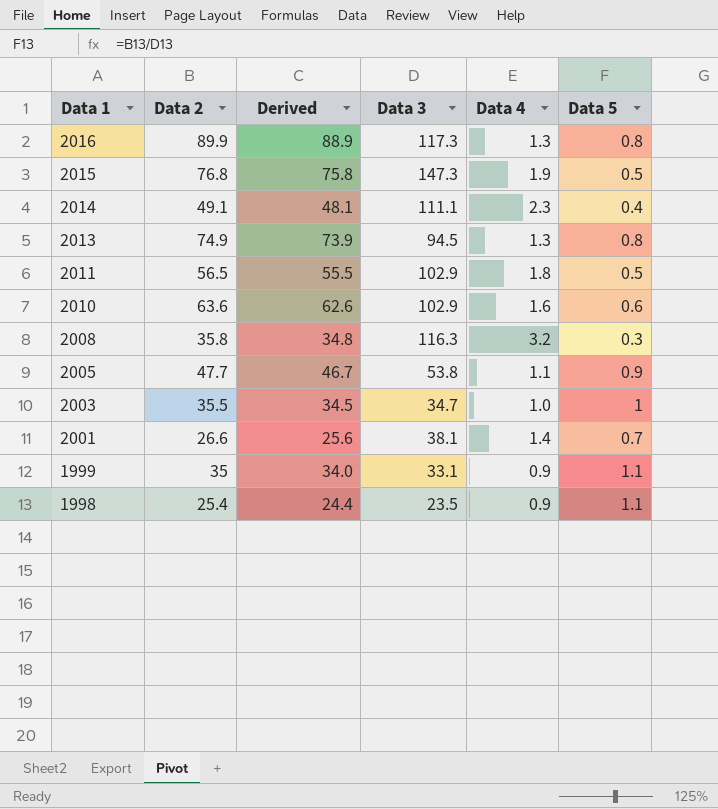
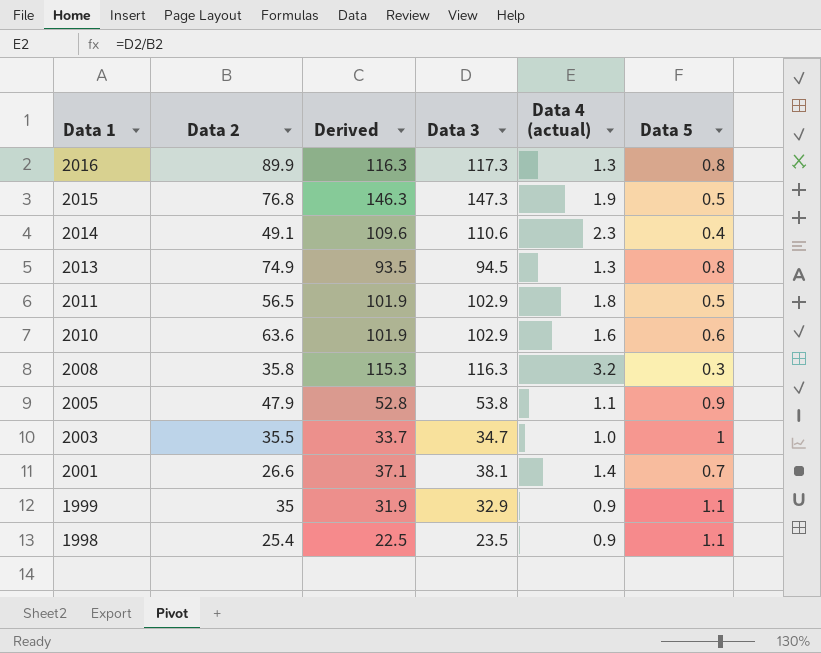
column Derived | formula: [Data 2] - 1 -> [Data 3] - 1
column name: Data 4 -> Data 4 (actual)
2014 | Data 3: 111.1 -> 110.6
2005 | Data 2: 47.7 -> 47.9
1999 | Data 3: 33.1 -> 32.9

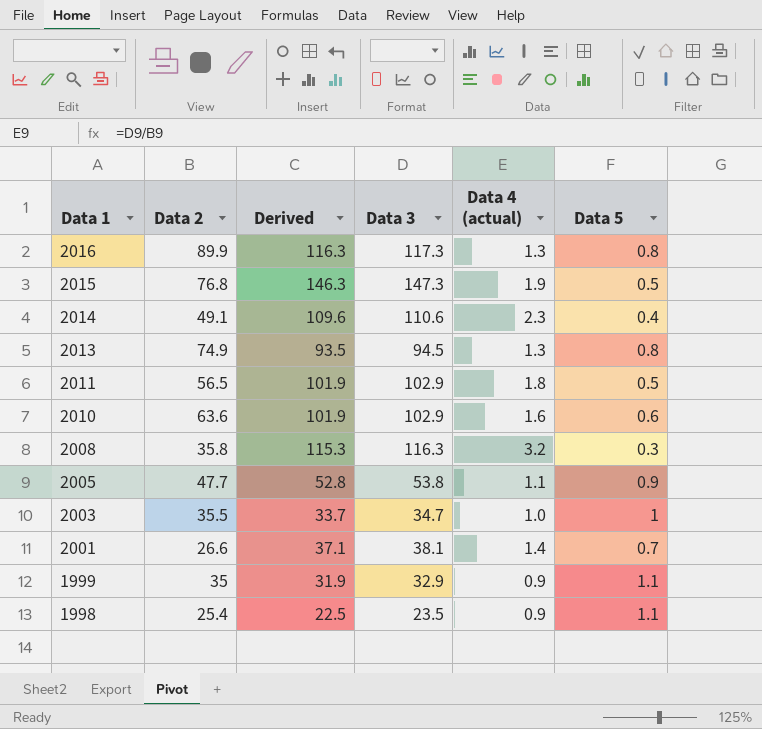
2005 | Data 2: 47.9 -> 47.7

